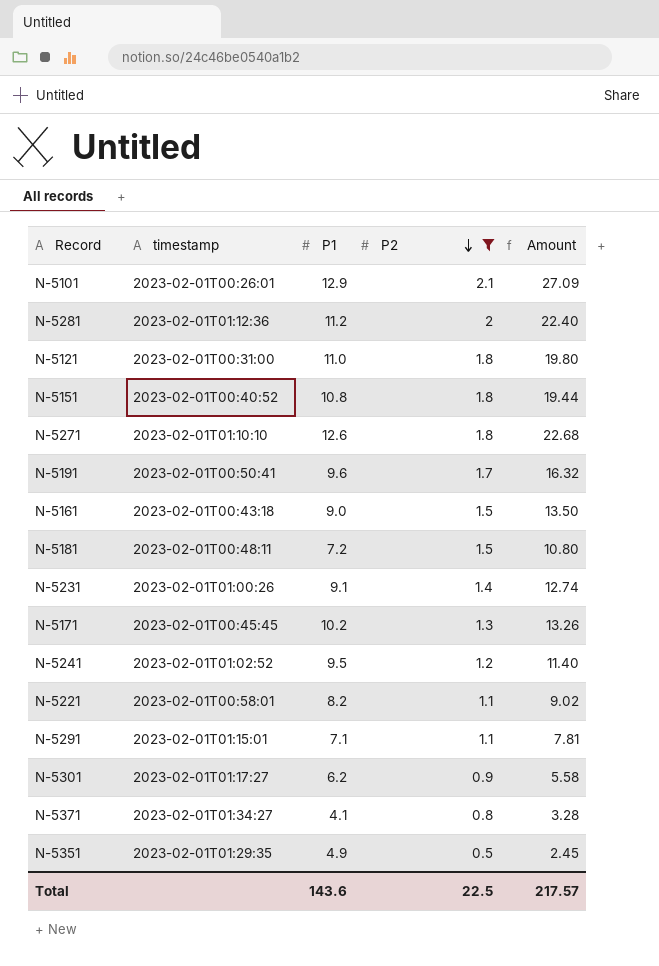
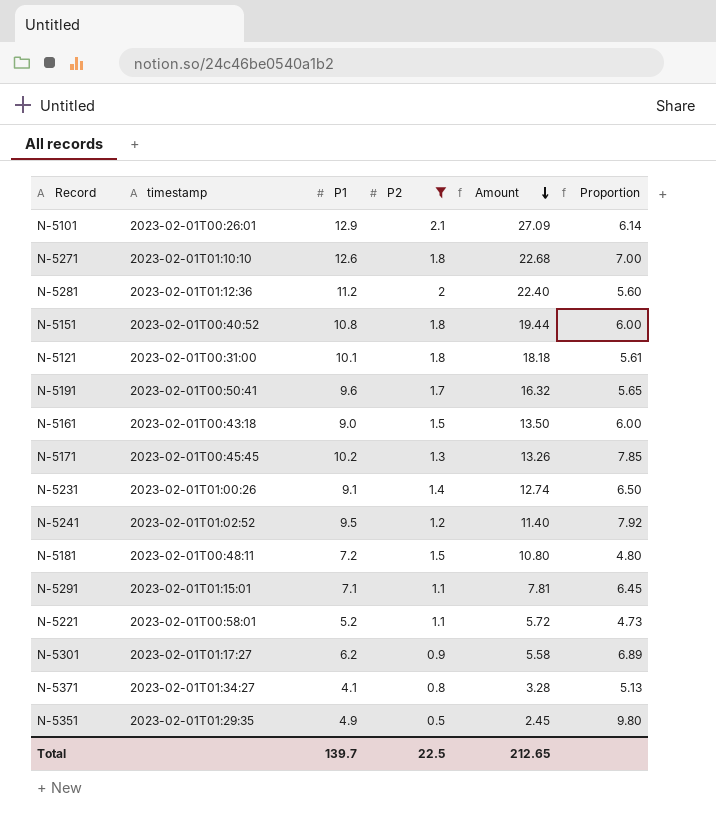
row order: P2 descending -> Amount descending
column Proportion | formula: none -> [P1] / [P2]
N-5121 | P1: 11.0 -> 10.1
N-5121 | Amount: 19.80 -> 18.18
N-5221 | P1: 8.2 -> 5.2
N-5221 | Amount: 9.02 -> 5.72
Total | P1: 143.6 -> 139.7
Total | Amount: 217.57 -> 212.65

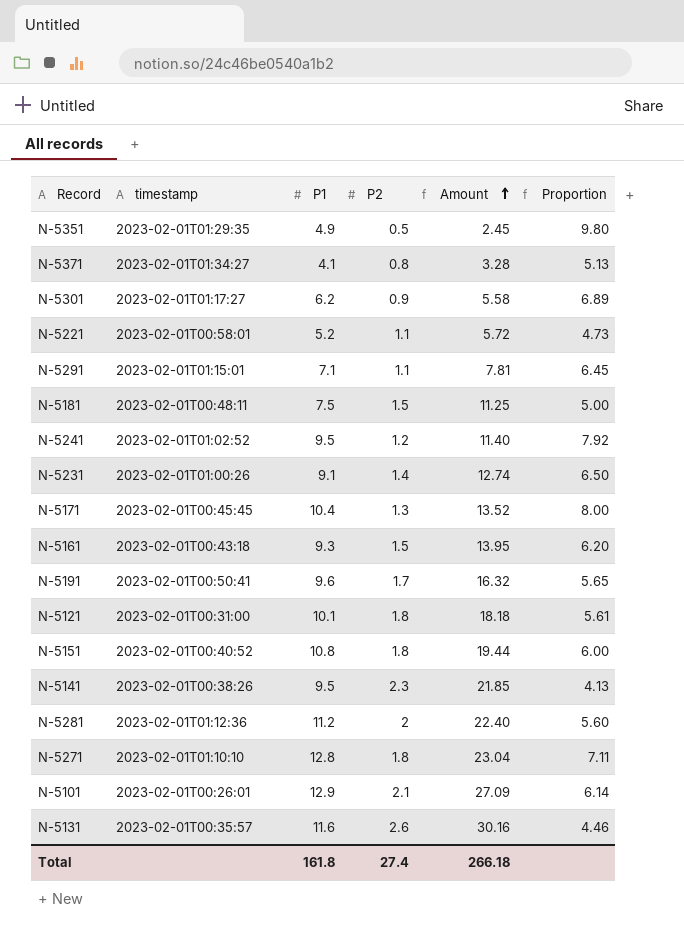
filter: P2 <= 2.1 -> none
row order: Amount descending -> Amount ascending
N-5181 | P1: 7.2 -> 7.5
N-5181 | Amount: 10.80 -> 11.25
N-5181 | Proportion: 4.80 -> 5.00
N-5171 | P1: 10.2 -> 10.4
N-5171 | Amount: 13.26 -> 13.52
N-5171 | Proportion: 7.85 -> 8.00
N-5161 | P1: 9.0 -> 9.3
N-5161 | Amount: 13.50 -> 13.95
N-5161 | Proportion: 6.00 -> 6.20
N-5271 | P1: 12.6 -> 12.8
N-5271 | Amount: 22.68 -> 23.04
N-5271 | Proportion: 7.00 -> 7.11
Total | P1: 139.7 -> 161.8
Total | P2: 22.5 -> 27.4
Total | Amount: 212.65 -> 266.18

